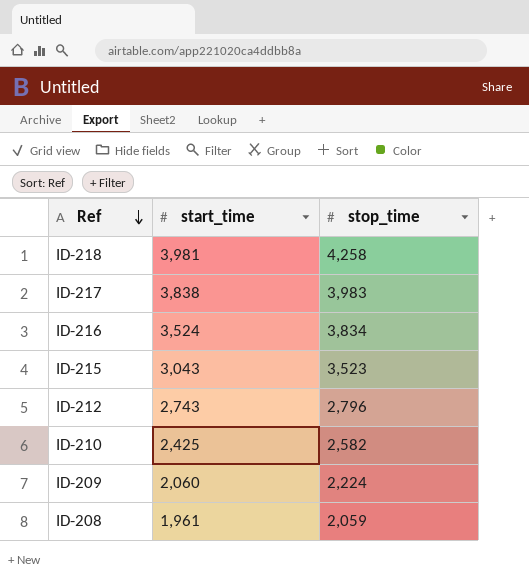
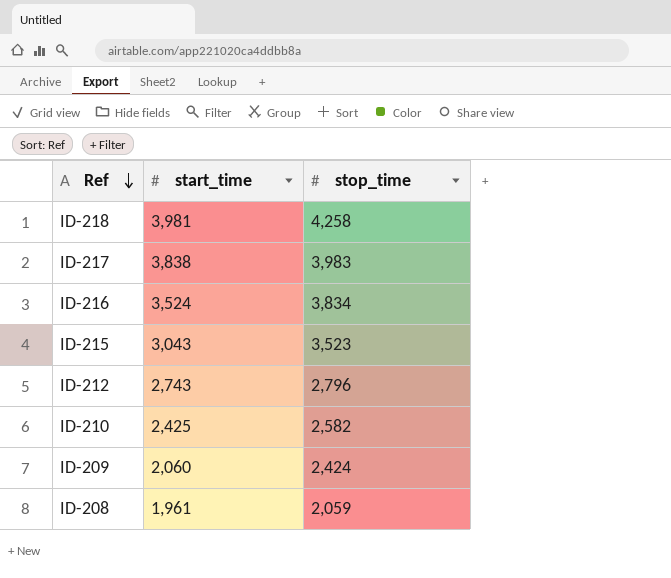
ID-209 | stop_time: 2,224 -> 2,424

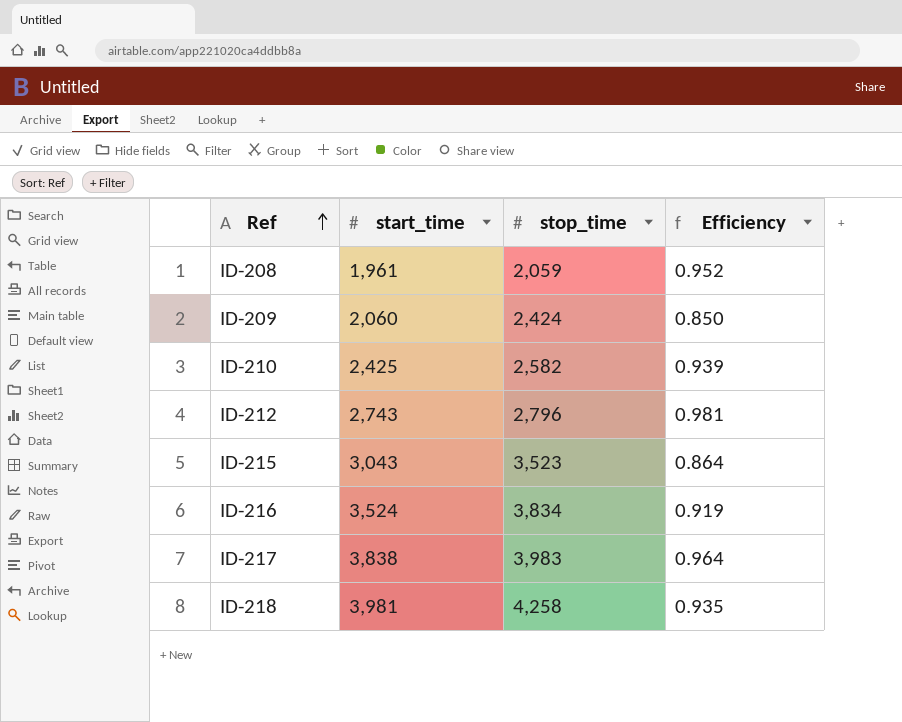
row order: Ref descending -> Ref ascending
column Efficiency | formula: none -> [start_time] / [stop_time]

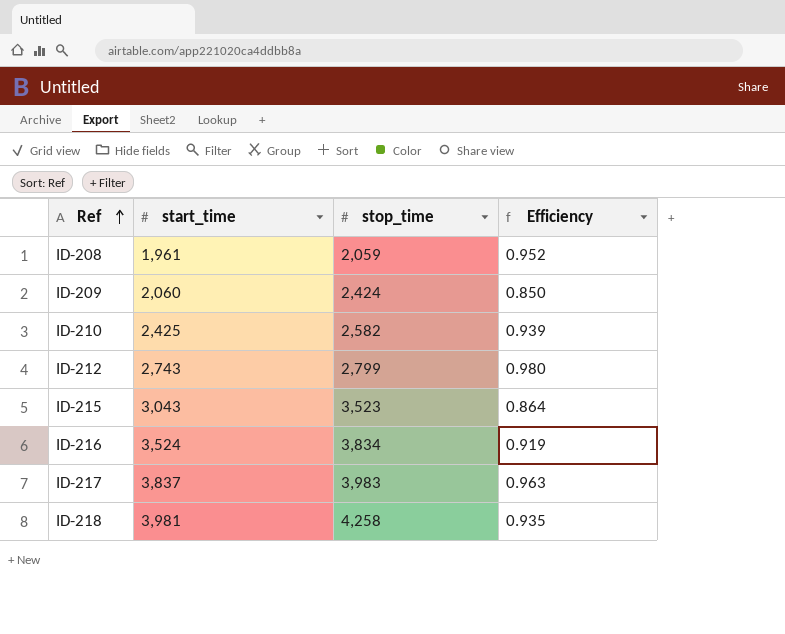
ID-212 | stop_time: 2,796 -> 2,799
ID-212 | Efficiency: 0.981 -> 0.980
ID-217 | start_time: 3,838 -> 3,837
ID-217 | Efficiency: 0.964 -> 0.963

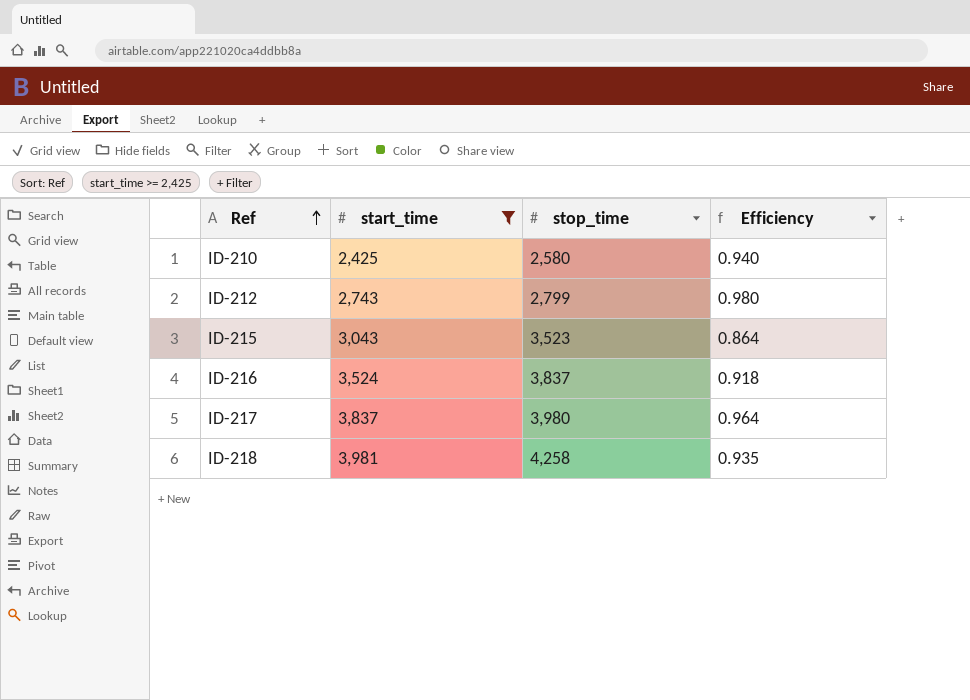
filter: none -> start_time >= 2,425
ID-210 | stop_time: 2,582 -> 2,580
ID-210 | Efficiency: 0.939 -> 0.940
ID-216 | stop_time: 3,834 -> 3,837
ID-216 | Efficiency: 0.919 -> 0.918
ID-217 | stop_time: 3,983 -> 3,980
ID-217 | Efficiency: 0.963 -> 0.964

